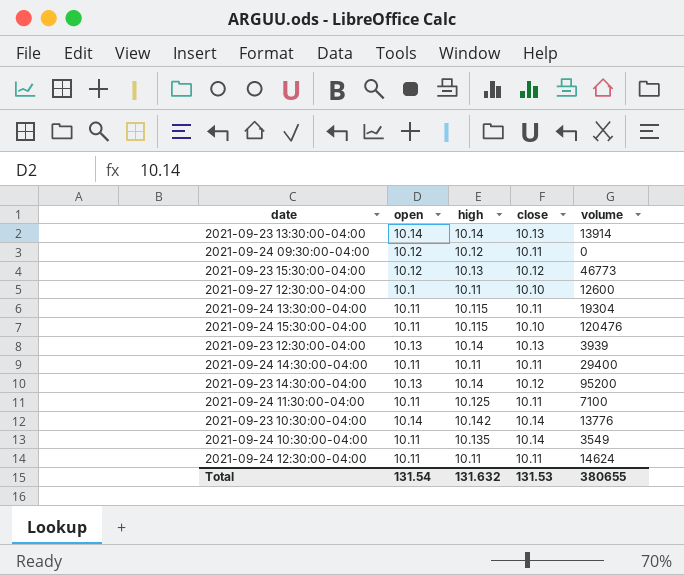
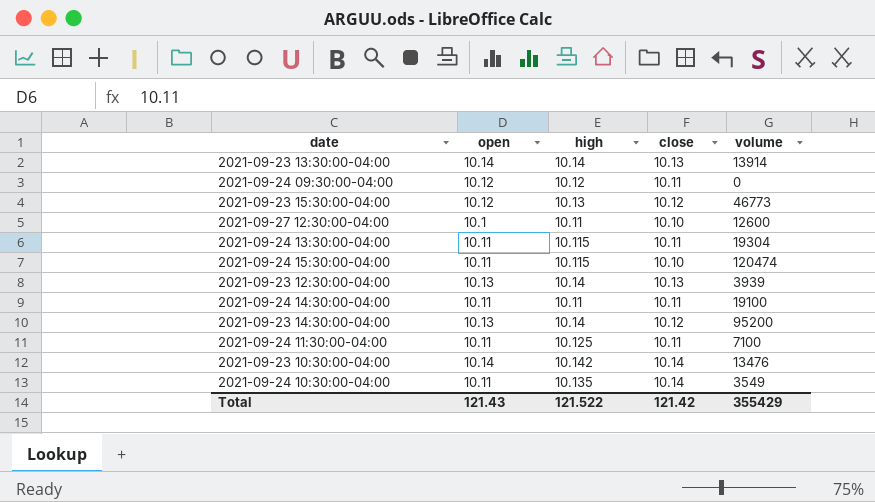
row 2021-09-24 12:30:00-04:00: 10.11 | 10.11 | 10.11 | 14624 -> none
2021-09-24 15:30:00-04:00 | volume: 120476 -> 120474
2021-09-24 14:30:00-04:00 | volume: 29400 -> 19100
2021-09-23 10:30:00-04:00 | volume: 13776 -> 13476
Total | open: 131.54 -> 121.43
Total | high: 131.632 -> 121.522
Total | close: 131.53 -> 121.42
Total | volume: 380655 -> 355429

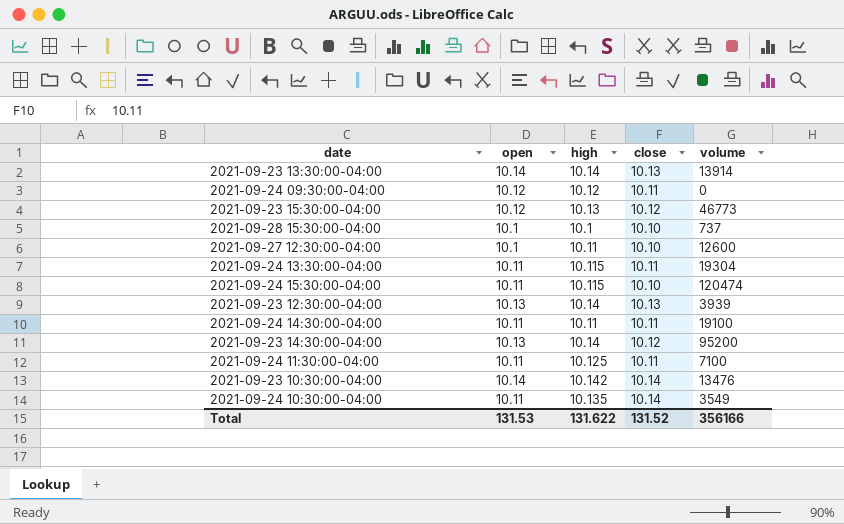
row 2021-09-28 15:30:00-04:00: none -> 10.1 | 10.1 | 10.10 | 737
Total | open: 121.43 -> 131.53
Total | high: 121.522 -> 131.622
Total | close: 121.42 -> 131.52
Total | volume: 355429 -> 356166

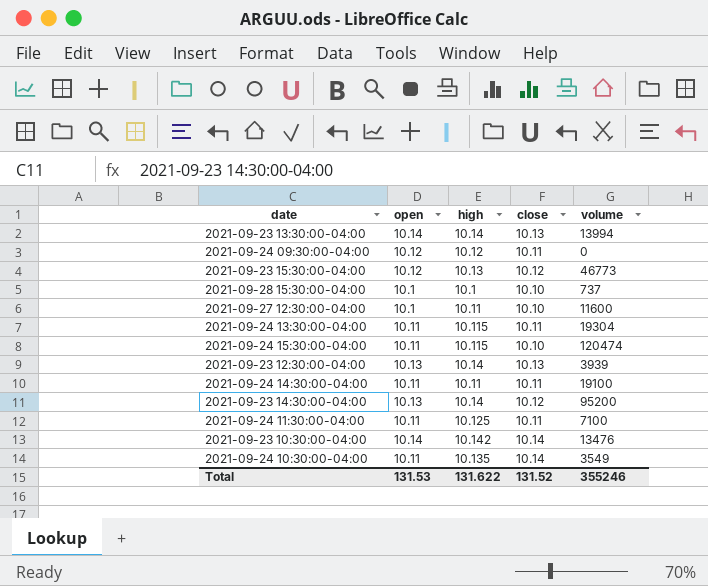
2021-09-23 13:30:00-04:00 | volume: 13914 -> 13994
2021-09-27 12:30:00-04:00 | volume: 12600 -> 11600
Total | volume: 356166 -> 355246

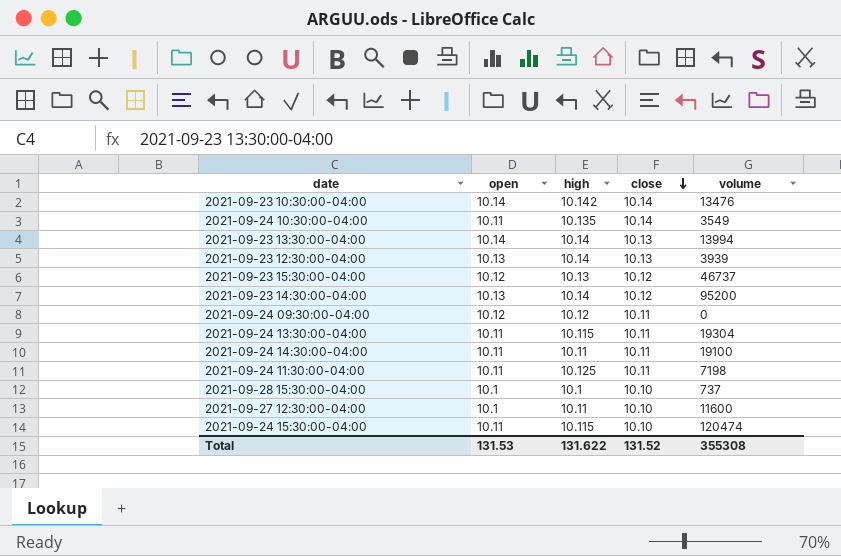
row order: none -> close descending
2021-09-23 15:30:00-04:00 | volume: 46773 -> 46737
2021-09-24 11:30:00-04:00 | volume: 7100 -> 7198
Total | volume: 355246 -> 355308

